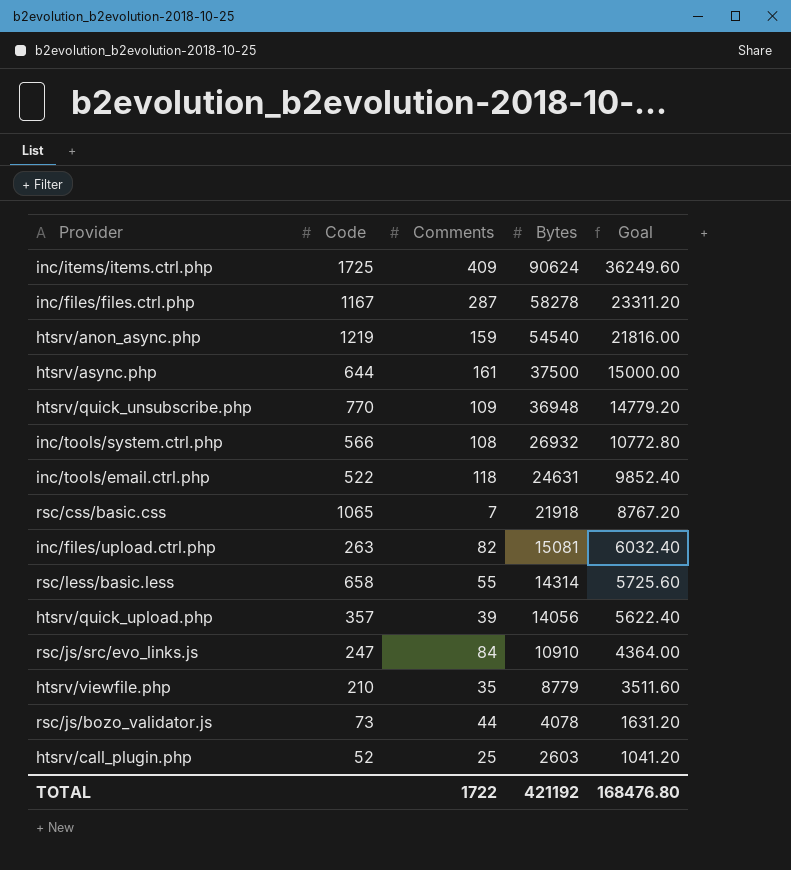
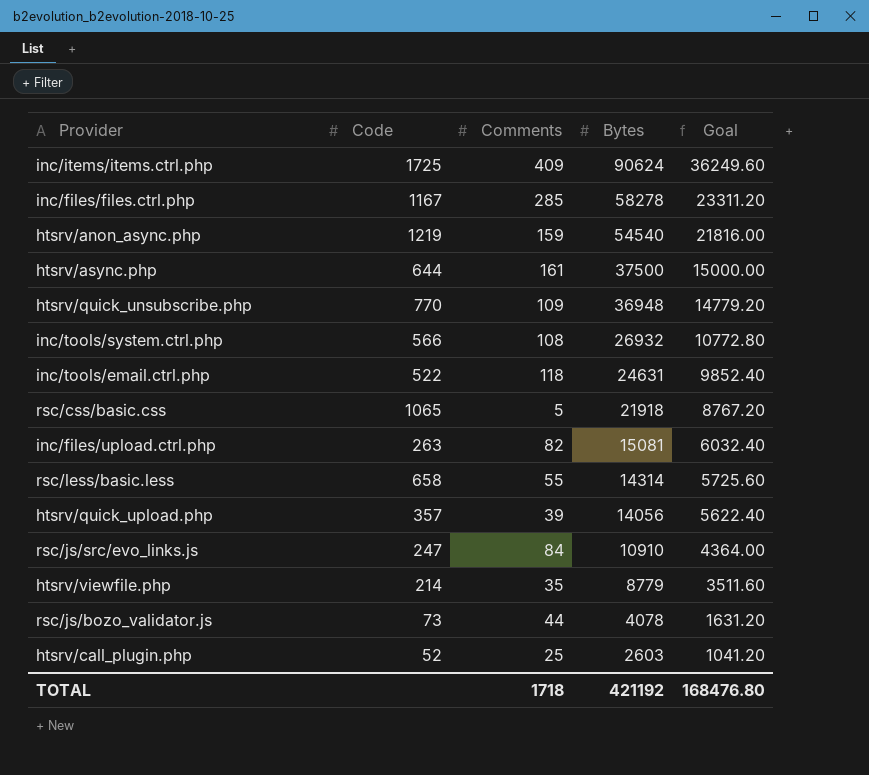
inc/files/files.ctrl.php | Comments: 287 -> 285
rsc/css/basic.css | Comments: 7 -> 5
htsrv/viewfile.php | Code: 210 -> 214
TOTAL | Comments: 1722 -> 1718

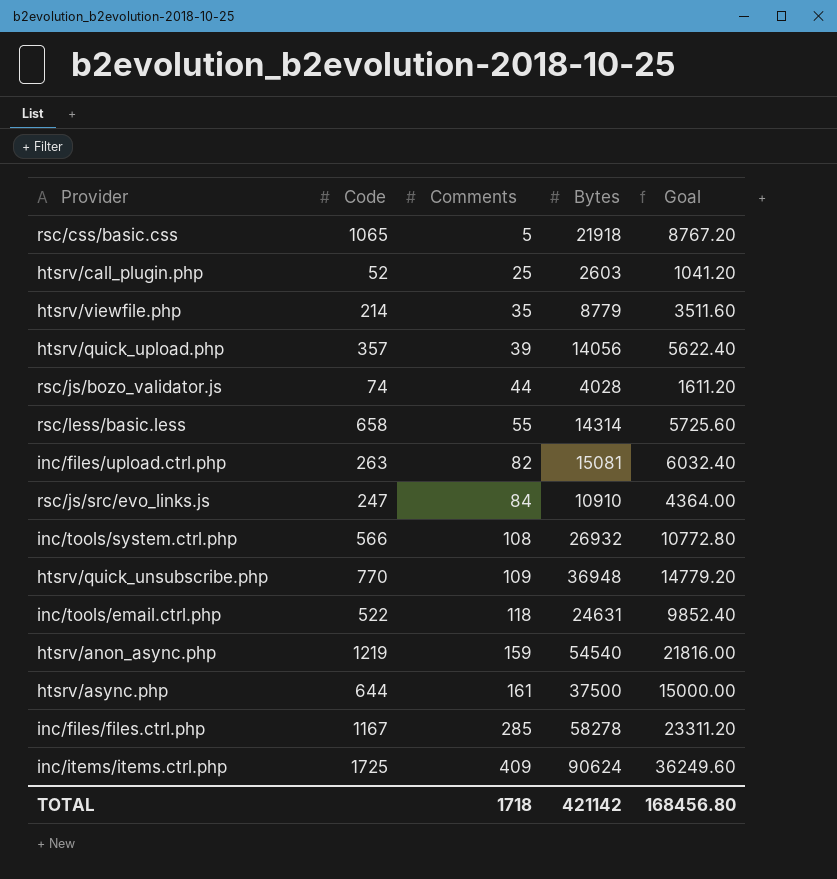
row order: Bytes descending -> Comments ascending
rsc/js/bozo_validator.js | Code: 73 -> 74
rsc/js/bozo_validator.js | Bytes: 4078 -> 4028
rsc/js/bozo_validator.js | Goal: 1631.20 -> 1611.20
TOTAL | Bytes: 421192 -> 421142
TOTAL | Goal: 168476.80 -> 168456.80

